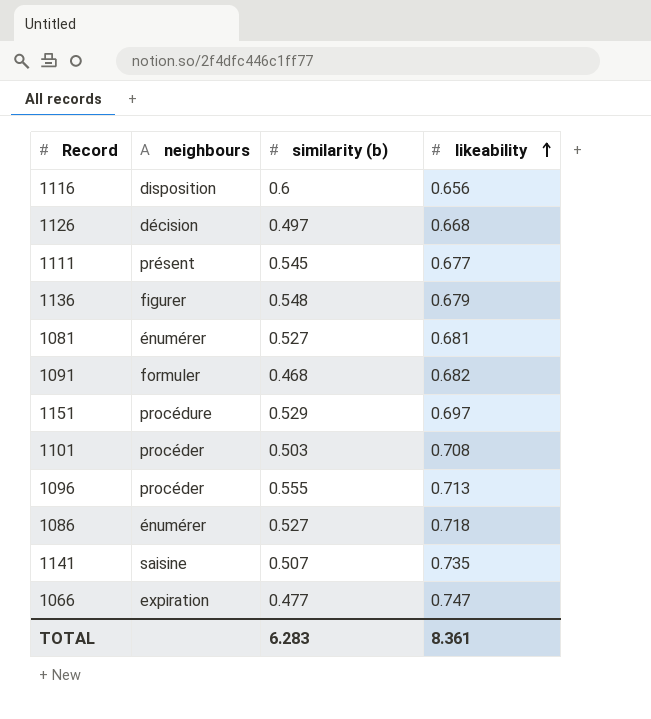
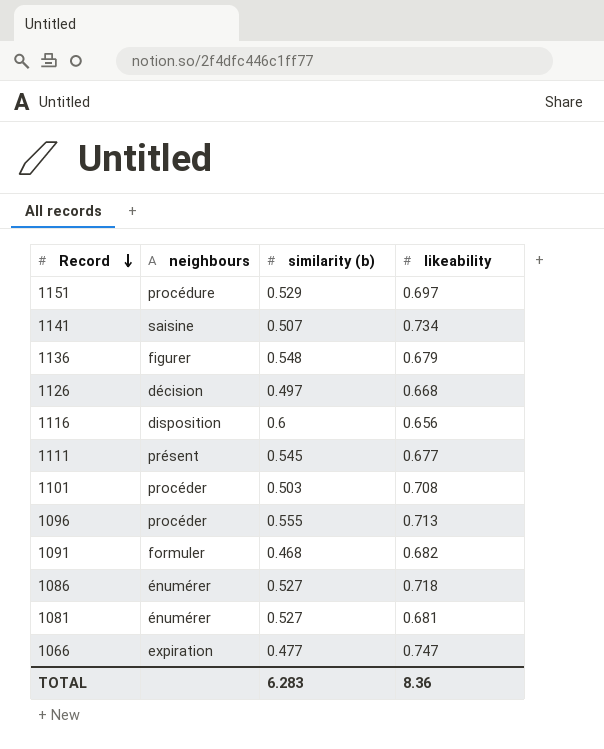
row order: likeability ascending -> Record descending
1141 | likeability: 0.735 -> 0.734
TOTAL | likeability: 8.361 -> 8.36

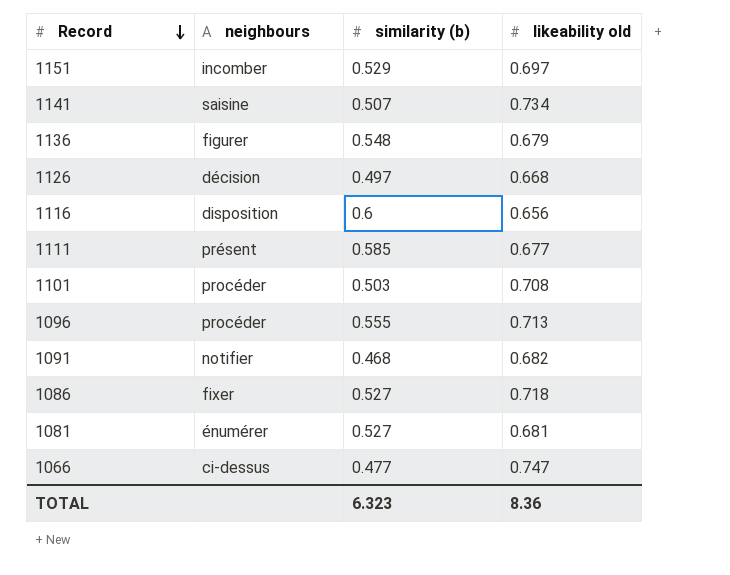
column name: likeability -> likeability old
1151 | neighbours: procédure -> incomber
1111 | similarity (b): 0.545 -> 0.585
1091 | neighbours: formuler -> notifier
1086 | neighbours: énumérer -> fixer
1066 | neighbours: expiration -> ci-dessus
TOTAL | similarity (b): 6.283 -> 6.323

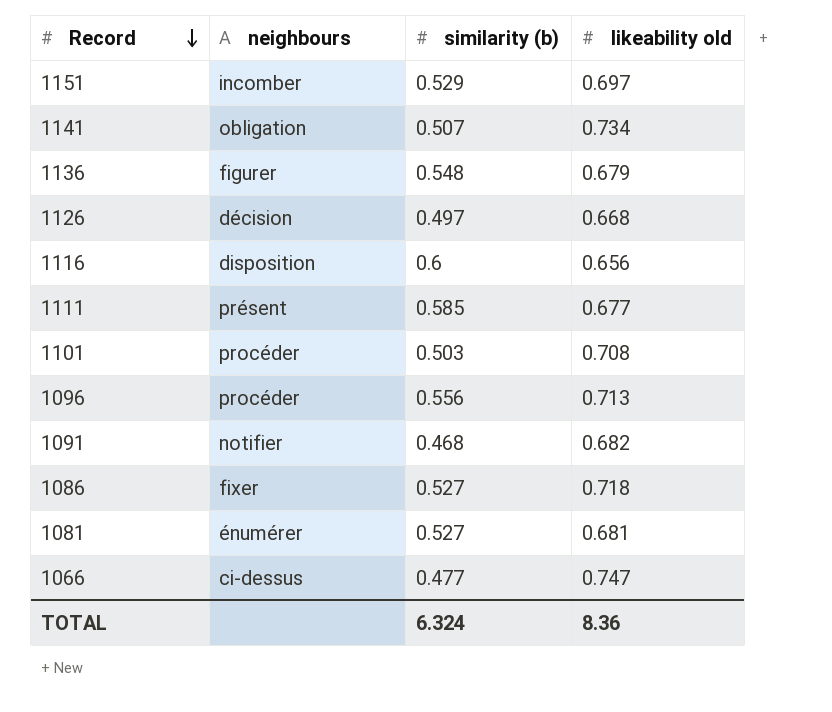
1141 | neighbours: saisine -> obligation
1096 | similarity (b): 0.555 -> 0.556
TOTAL | similarity (b): 6.323 -> 6.324

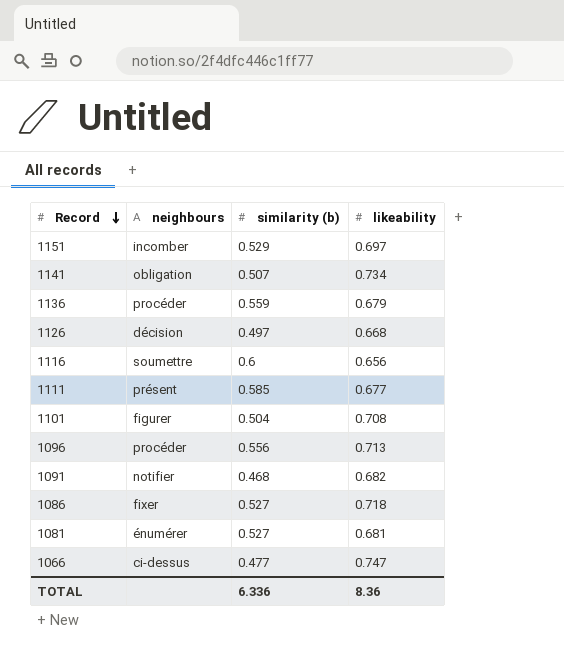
column name: likeability old -> likeability
1136 | neighbours: figurer -> procéder
1136 | similarity (b): 0.548 -> 0.559
1116 | neighbours: disposition -> soumettre
1101 | neighbours: procéder -> figurer
1101 | similarity (b): 0.503 -> 0.504
TOTAL | similarity (b): 6.324 -> 6.336

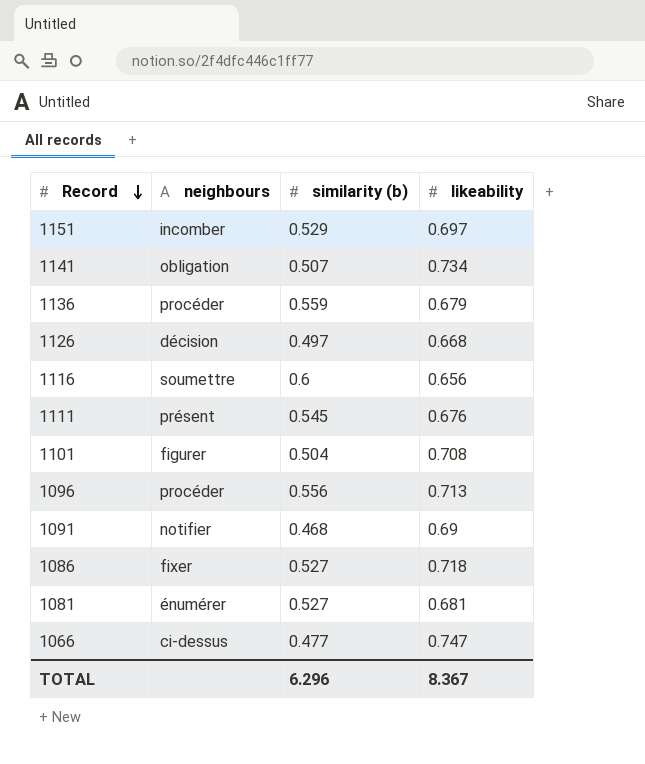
1111 | similarity (b): 0.585 -> 0.545
1111 | likeability: 0.677 -> 0.676
1091 | likeability: 0.682 -> 0.69
TOTAL | similarity (b): 6.336 -> 6.296
TOTAL | likeability: 8.36 -> 8.367

